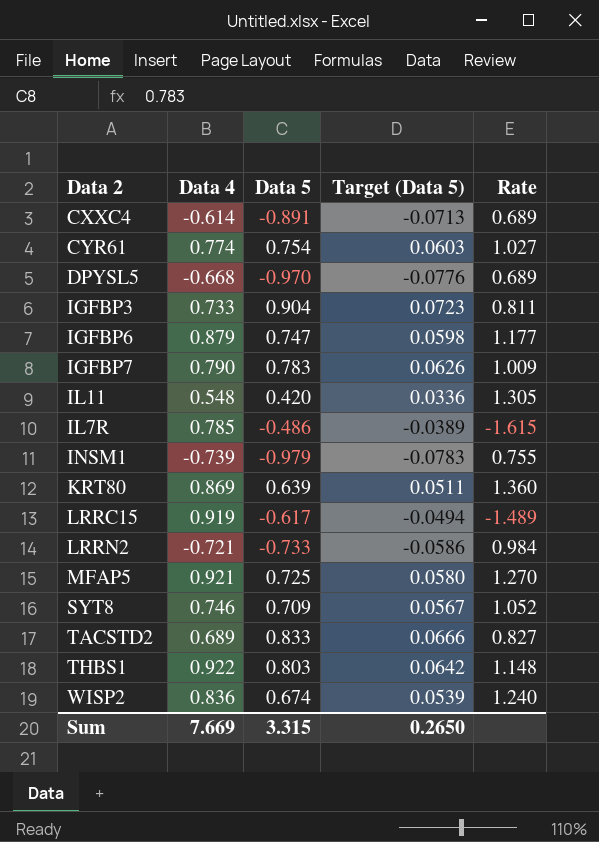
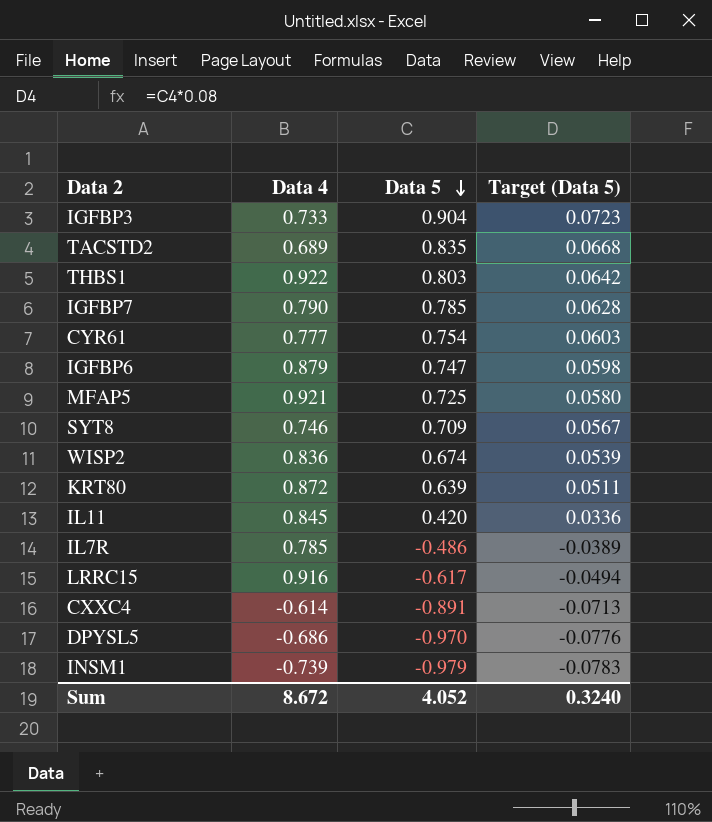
row order: none -> Data 5 descending
column Rate | formula: [Data 4] / [Data 5] -> none
row LRRN2: -0.721 | -0.733 | -0.0586 | 0.984 -> none
TACSTD2 | Data 5: 0.833 -> 0.835
TACSTD2 | Target (Data 5): 0.0666 -> 0.0668
IGFBP7 | Data 5: 0.783 -> 0.785
IGFBP7 | Target (Data 5): 0.0626 -> 0.0628
CYR61 | Data 4: 0.774 -> 0.777
KRT80 | Data 4: 0.869 -> 0.872
IL11 | Data 4: 0.548 -> 0.845
LRRC15 | Data 4: 0.919 -> 0.916
DPYSL5 | Data 4: -0.668 -> -0.686
Sum | Data 4: 7.669 -> 8.672
Sum | Data 5: 3.315 -> 4.052
Sum | Target (Data 5): 0.2650 -> 0.3240

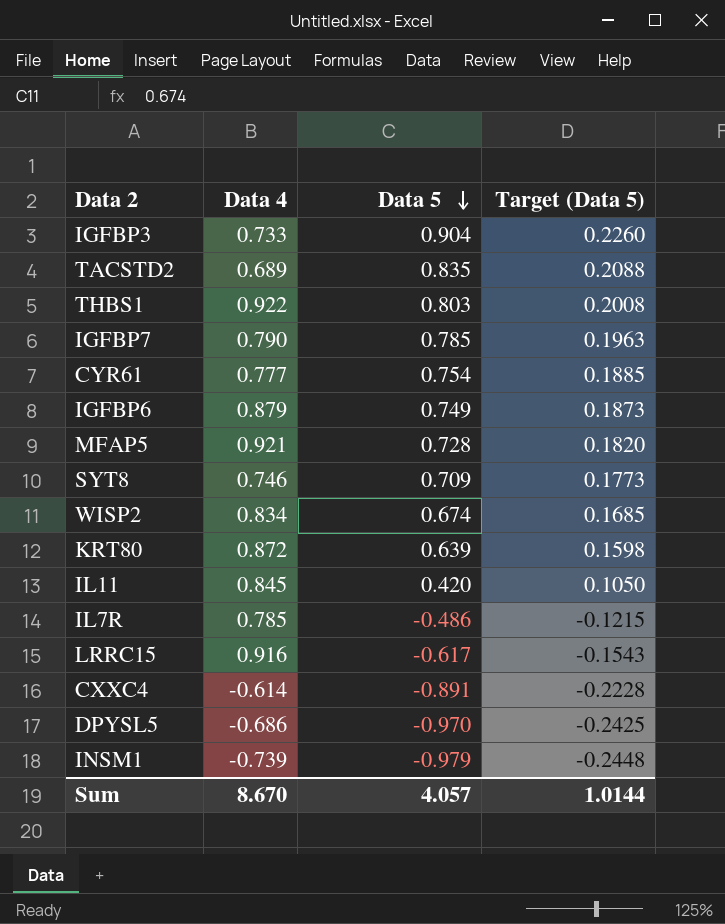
column Target (Data 5) | formula: [Data 5] * 0.08 -> [Data 5] * 0.25
IGFBP6 | Data 5: 0.747 -> 0.749
MFAP5 | Data 5: 0.725 -> 0.728
WISP2 | Data 4: 0.836 -> 0.834
Sum | Data 4: 8.672 -> 8.670
Sum | Data 5: 4.052 -> 4.057
Sum | Target (Data 5): 0.3240 -> 1.0144

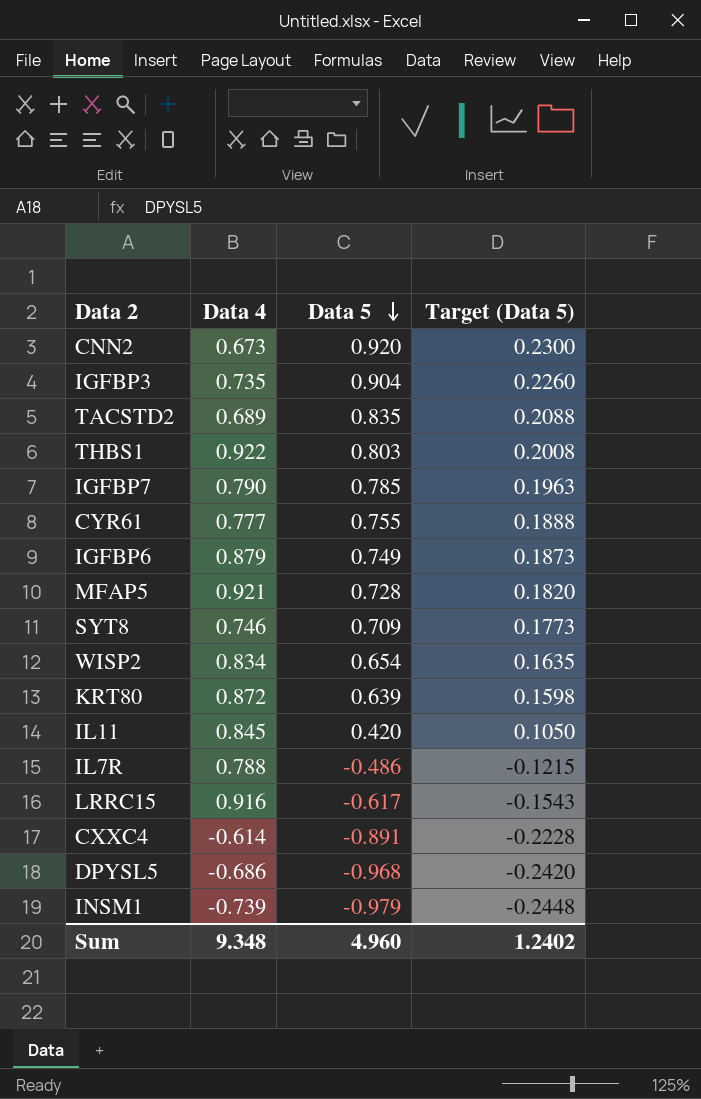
row CNN2: none -> 0.673 | 0.920 | 0.2300
IGFBP3 | Data 4: 0.733 -> 0.735
CYR61 | Data 5: 0.754 -> 0.755
CYR61 | Target (Data 5): 0.1885 -> 0.1888
WISP2 | Data 5: 0.674 -> 0.654
WISP2 | Target (Data 5): 0.1685 -> 0.1635
IL7R | Data 4: 0.785 -> 0.788
DPYSL5 | Data 5: -0.970 -> -0.968
DPYSL5 | Target (Data 5): -0.2425 -> -0.2420
Sum | Data 4: 8.670 -> 9.348
Sum | Data 5: 4.057 -> 4.960
Sum | Target (Data 5): 1.0144 -> 1.2402

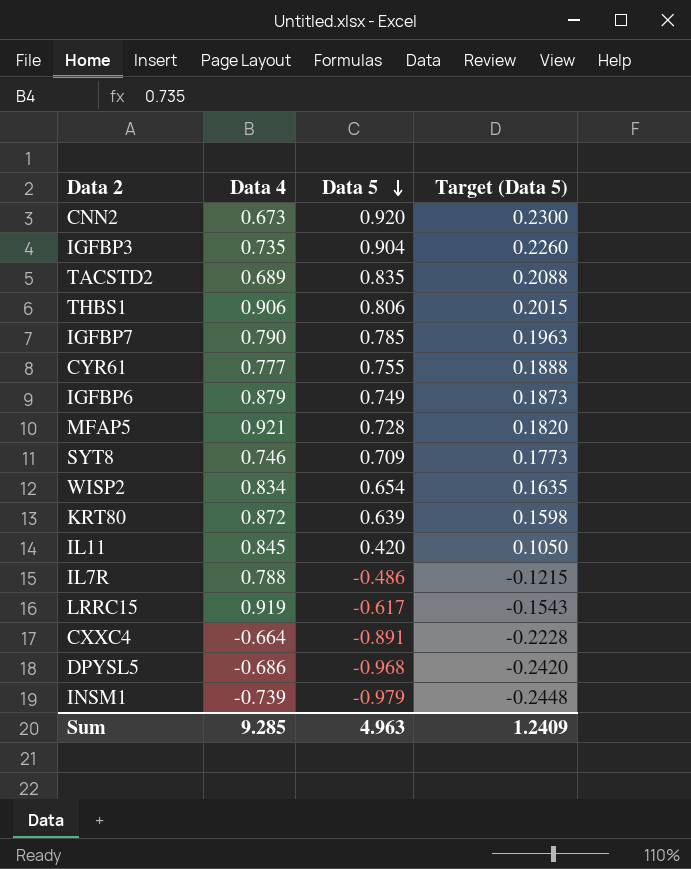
THBS1 | Data 4: 0.922 -> 0.906
THBS1 | Data 5: 0.803 -> 0.806
THBS1 | Target (Data 5): 0.2008 -> 0.2015
LRRC15 | Data 4: 0.916 -> 0.919
CXXC4 | Data 4: -0.614 -> -0.664
Sum | Data 4: 9.348 -> 9.285
Sum | Data 5: 4.960 -> 4.963
Sum | Target (Data 5): 1.2402 -> 1.2409

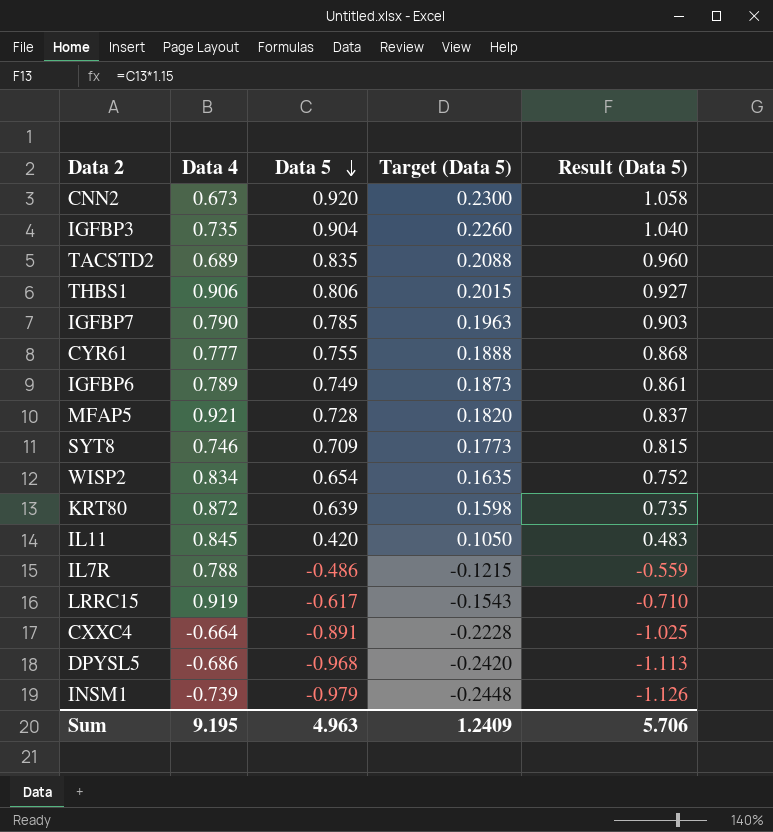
column Result (Data 5) | formula: none -> [Data 5] * 1.15
IGFBP6 | Data 4: 0.879 -> 0.789
Sum | Data 4: 9.285 -> 9.195

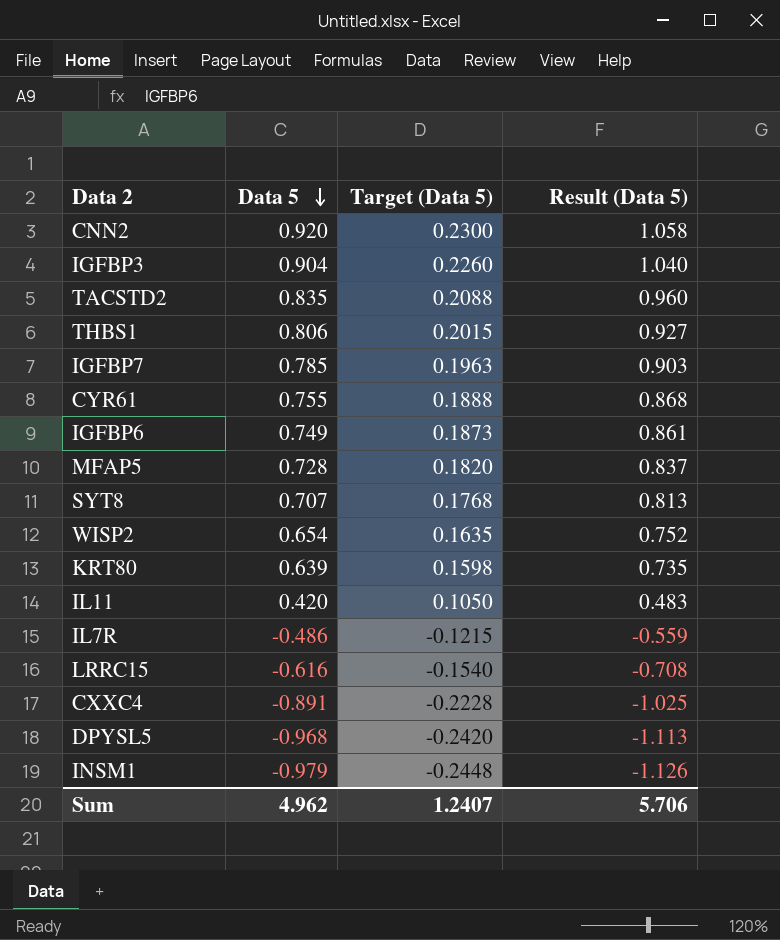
column Data 4 | position: 2 -> none
SYT8 | Data 5: 0.709 -> 0.707
SYT8 | Target (Data 5): 0.1773 -> 0.1768
SYT8 | Result (Data 5): 0.815 -> 0.813
LRRC15 | Data 5: -0.617 -> -0.616
LRRC15 | Target (Data 5): -0.1543 -> -0.1540
LRRC15 | Result (Data 5): -0.710 -> -0.708
Sum | Data 5: 4.963 -> 4.962
Sum | Target (Data 5): 1.2409 -> 1.2407

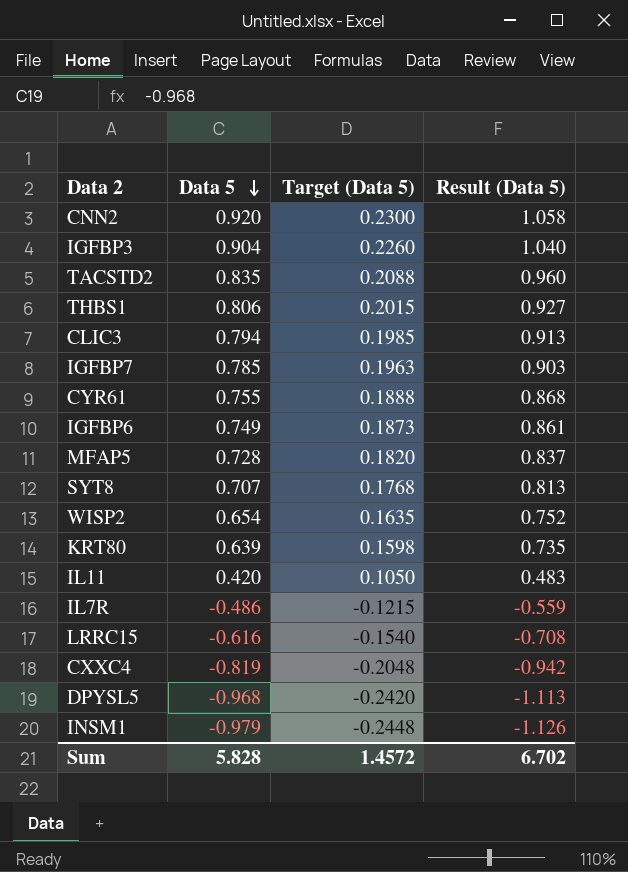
row CLIC3: none -> 0.794 | 0.1985 | 0.913
CXXC4 | Data 5: -0.891 -> -0.819
CXXC4 | Target (Data 5): -0.2228 -> -0.2048
CXXC4 | Result (Data 5): -1.025 -> -0.942
Sum | Data 5: 4.962 -> 5.828
Sum | Target (Data 5): 1.2407 -> 1.4572
Sum | Result (Data 5): 5.706 -> 6.702

